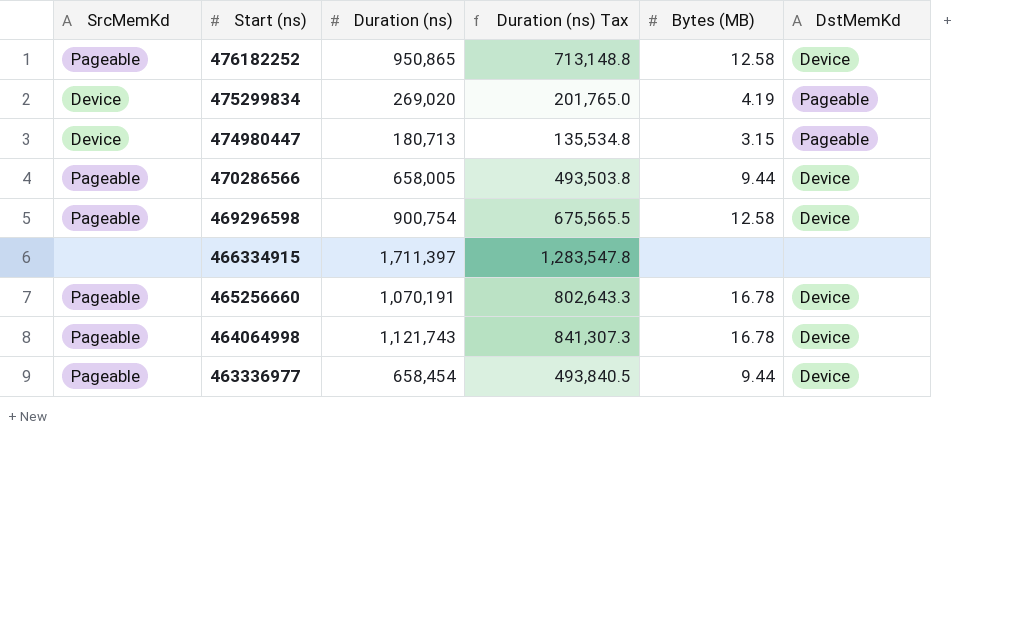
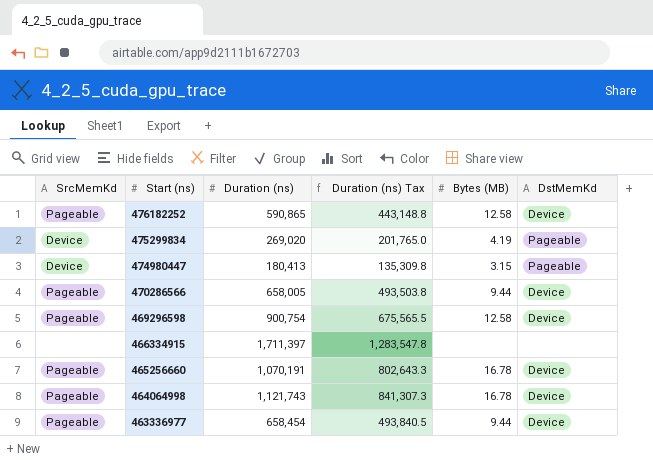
476182252 | Duration (ns): 950,865 -> 590,865
476182252 | Duration (ns) Tax: 713,148.8 -> 443,148.8
474980447 | Duration (ns): 180,713 -> 180,413
474980447 | Duration (ns) Tax: 135,534.8 -> 135,309.8

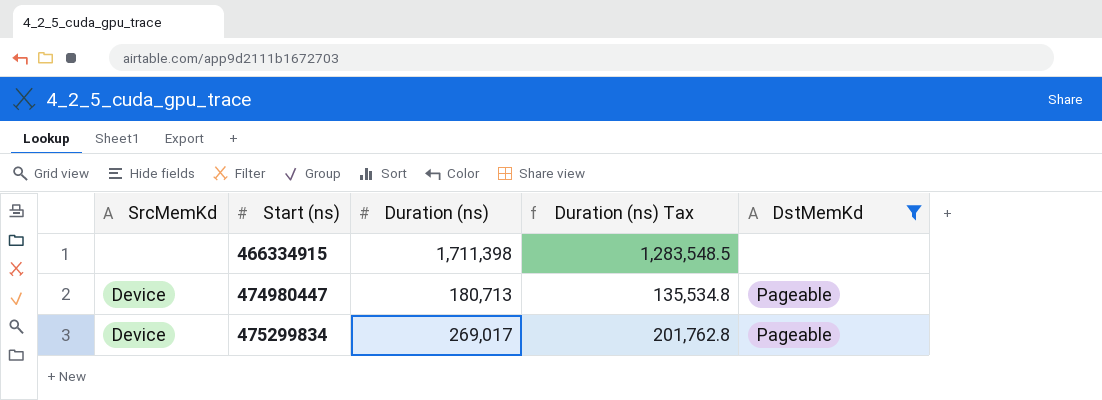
filter: none -> DstMemKd != Device
row order: Start (ns) descending -> Start (ns) ascending
column Bytes (MB) | position: 5 -> none
466334915 | Duration (ns): 1,711,397 -> 1,711,398
466334915 | Duration (ns) Tax: 1,283,547.8 -> 1,283,548.5
474980447 | Duration (ns): 180,413 -> 180,713
474980447 | Duration (ns) Tax: 135,309.8 -> 135,534.8
475299834 | Duration (ns): 269,020 -> 269,017
475299834 | Duration (ns) Tax: 201,765.0 -> 201,762.8

